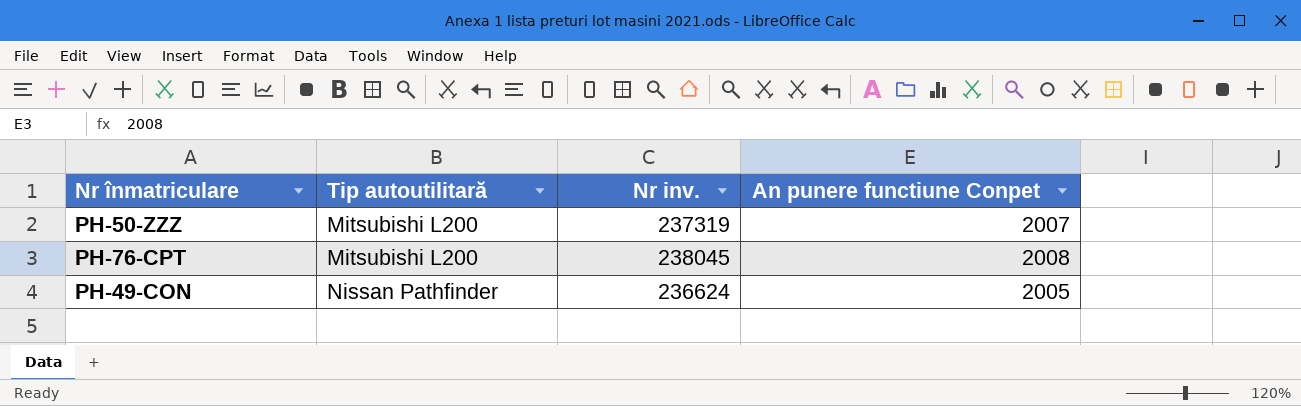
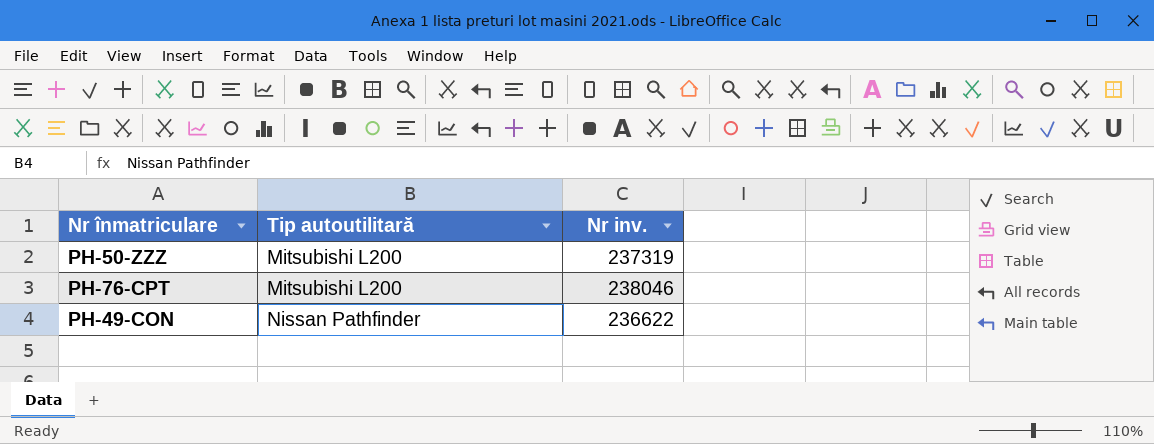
column An punere functiune Conpet | position: 4 -> none
PH-76-CPT | Nr inv.: 238045 -> 238046
PH-49-CON | Nr inv.: 236624 -> 236622

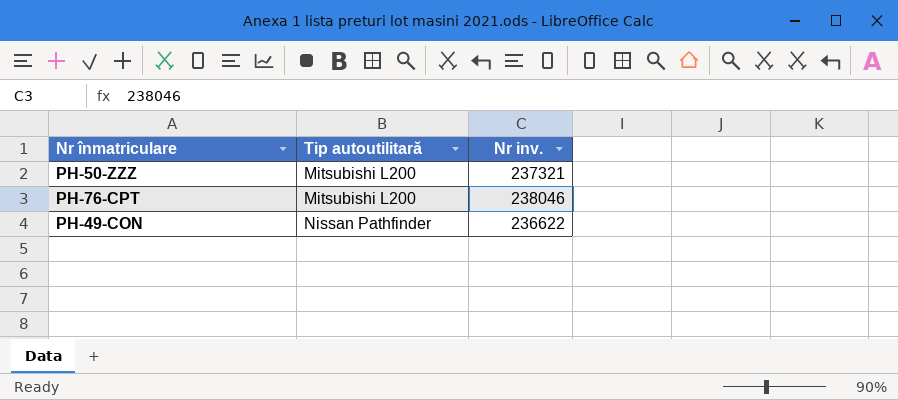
PH-50-ZZZ | Nr inv.: 237319 -> 237321

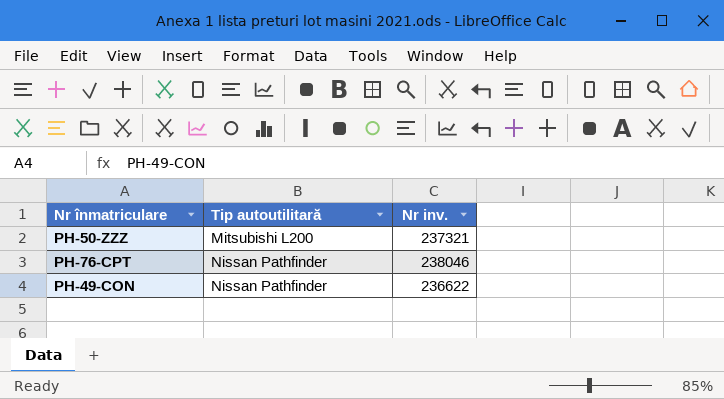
PH-76-CPT | Tip autoutilitară: Mitsubishi L200 -> Nissan Pathfinder

